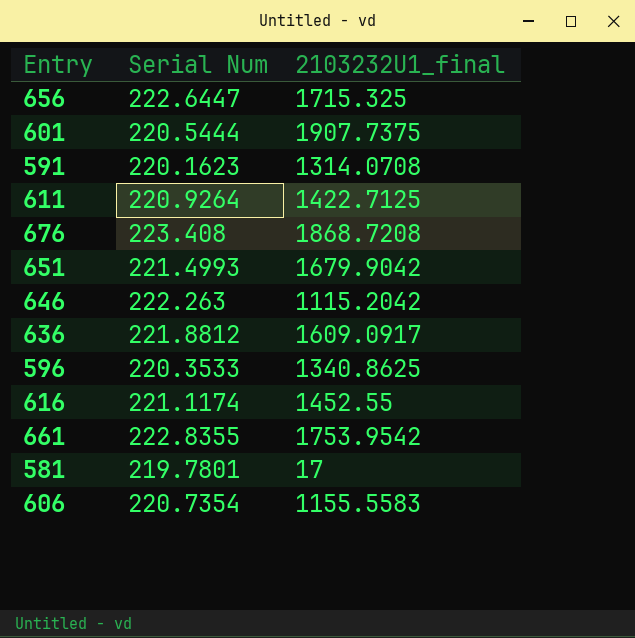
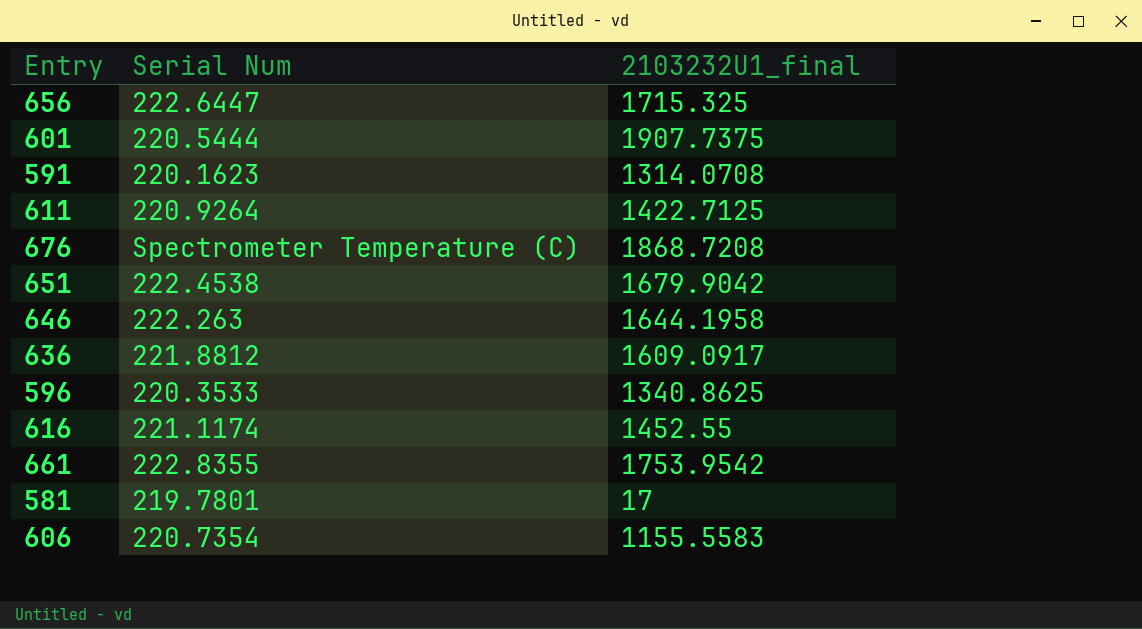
676 | Serial Num: 223.408 -> Spectrometer Temperature (C)
651 | Serial Num: 221.4993 -> 222.4538
646 | 2103232U1_final: 1115.2042 -> 1644.1958

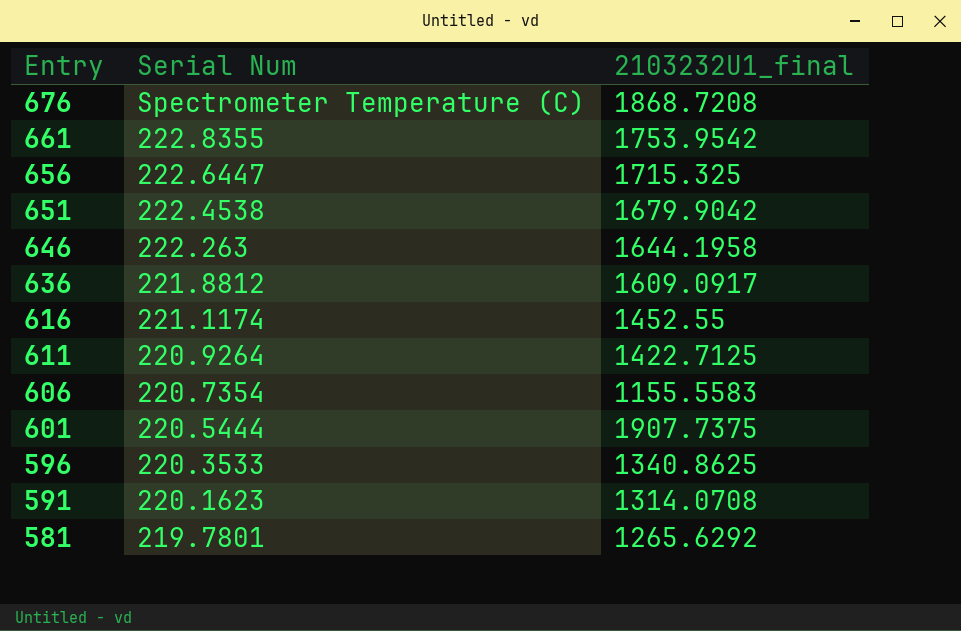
row order: none -> Entry descending
581 | 2103232U1_final: 17 -> 1265.6292

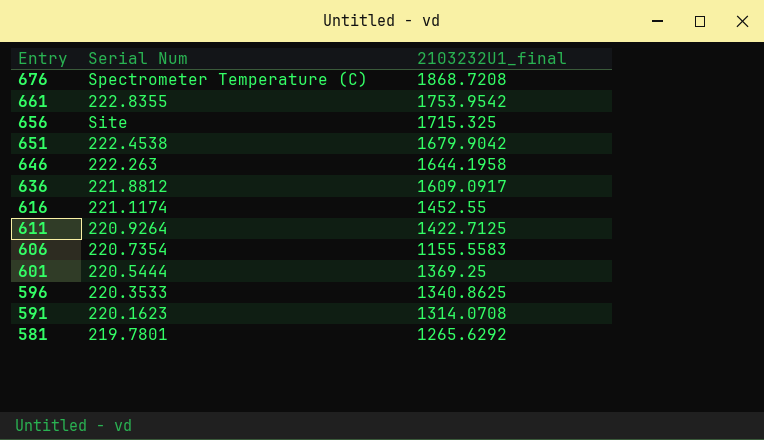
656 | Serial Num: 222.6447 -> Site
601 | 2103232U1_final: 1907.7375 -> 1369.25

